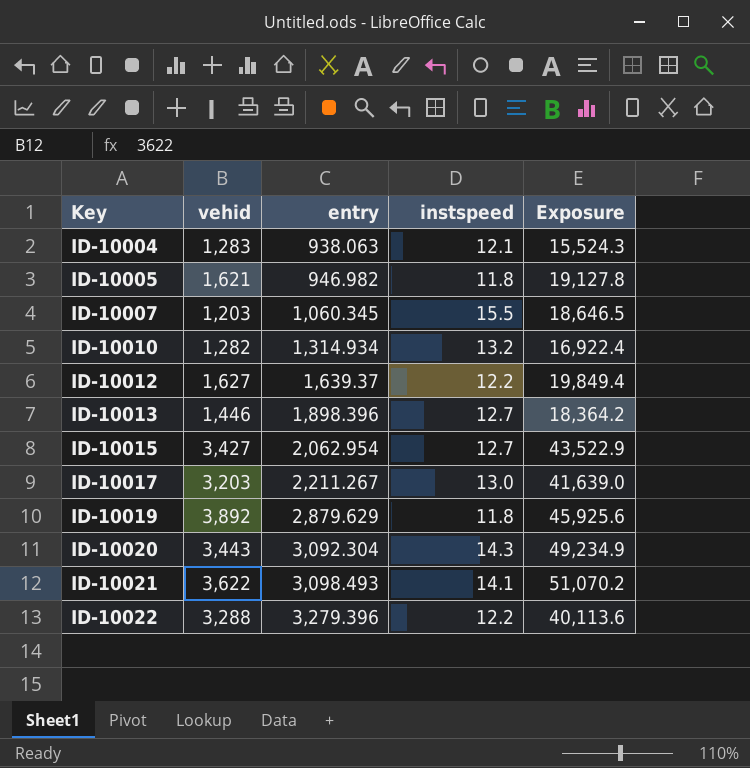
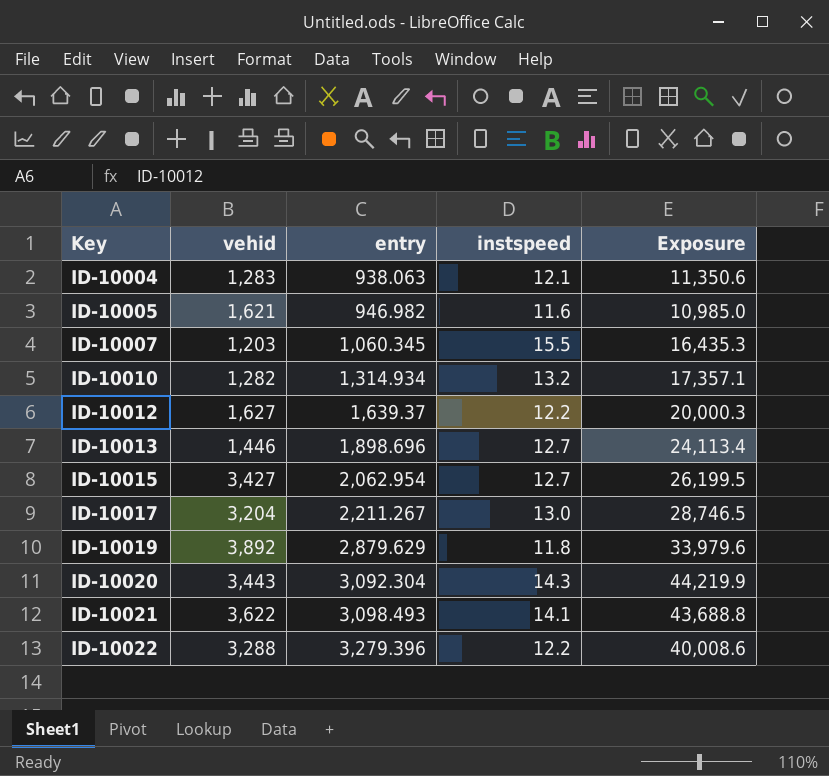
column Exposure | formula: [vehid] * [instspeed] -> [entry] * [instspeed]
ID-10005 | instspeed: 11.8 -> 11.6
ID-10013 | entry: 1,898.396 -> 1,898.696
ID-10017 | vehid: 3,203 -> 3,204

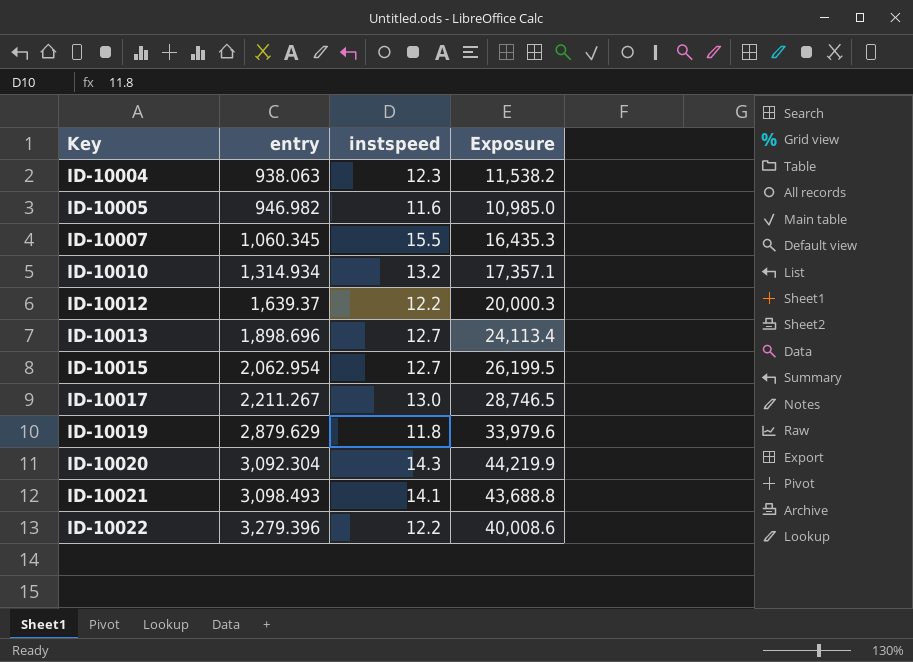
column vehid | position: 2 -> none
ID-10004 | instspeed: 12.1 -> 12.3
ID-10004 | Exposure: 11,350.6 -> 11,538.2

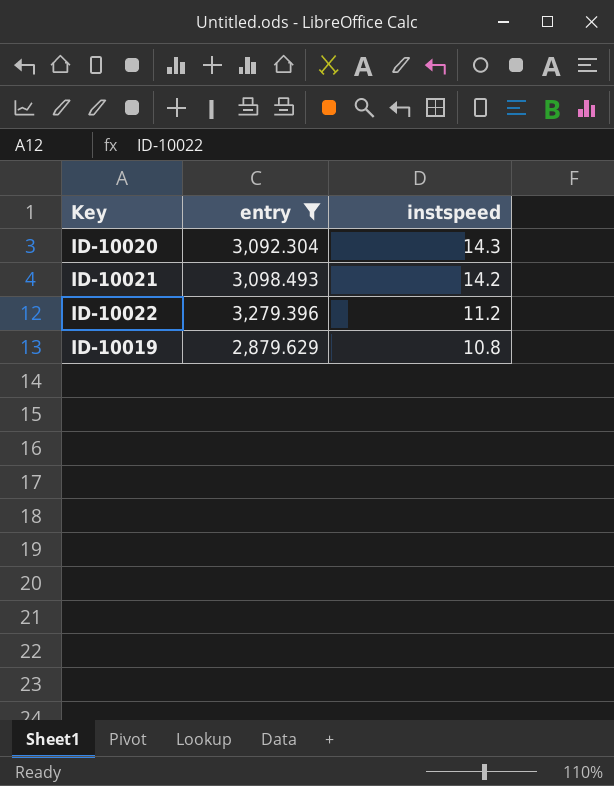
filter: none -> entry >= 2,879.629
row order: Key ascending -> instspeed descending
column Exposure | formula: [entry] * [instspeed] -> none
ID-10021 | instspeed: 14.1 -> 14.2
ID-10022 | instspeed: 12.2 -> 11.2
ID-10019 | instspeed: 11.8 -> 10.8

